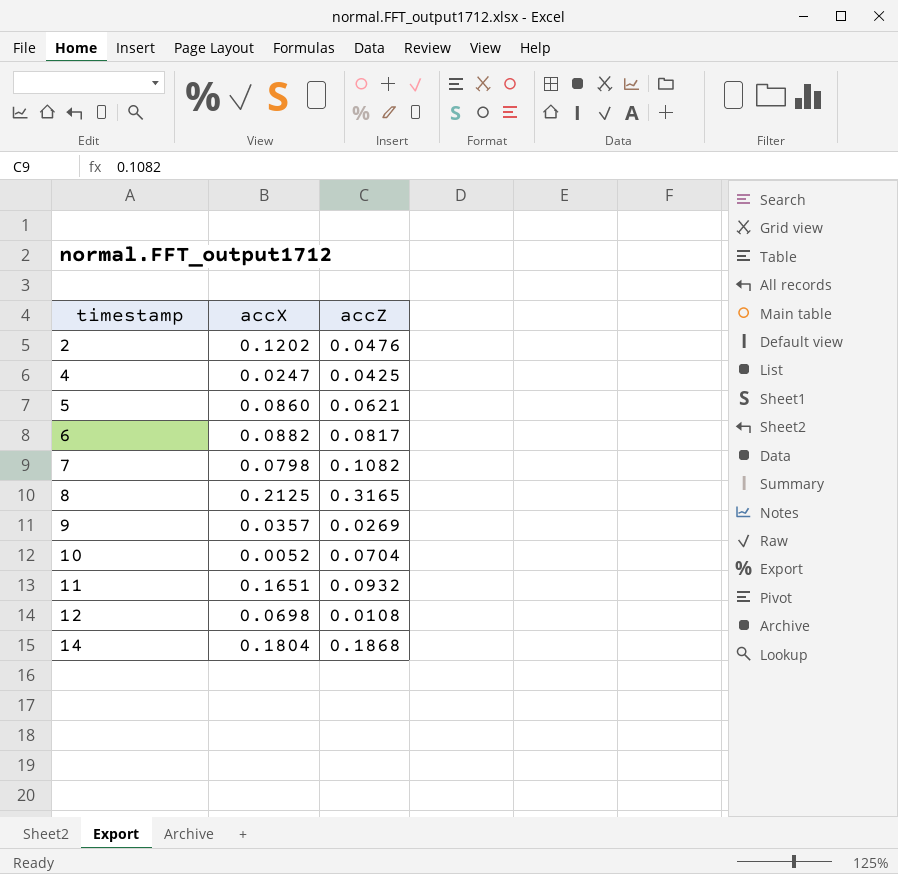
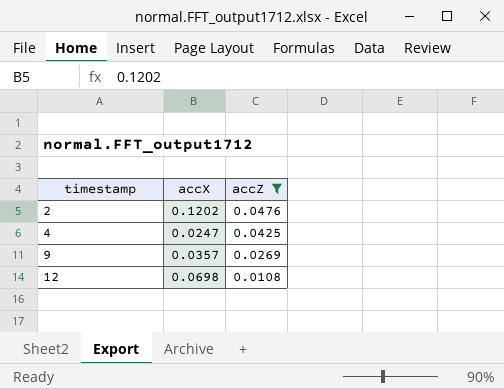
filter: none -> accZ <= 0.0476

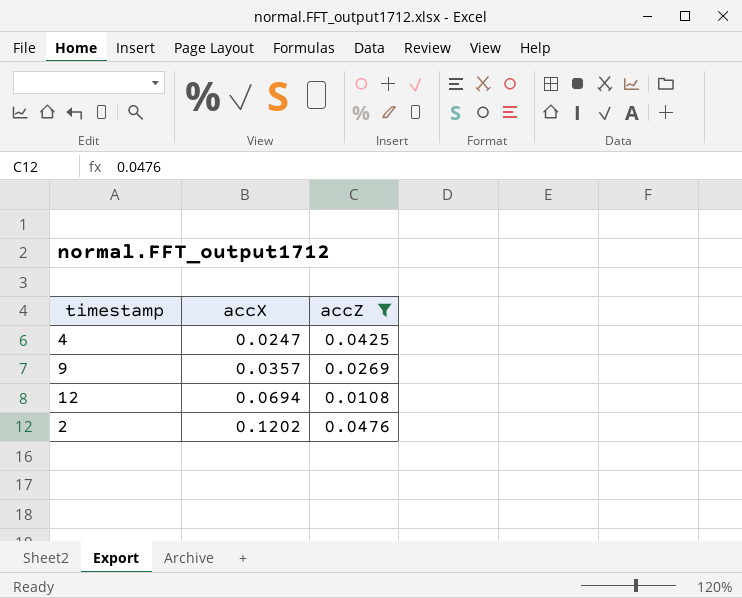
row order: timestamp ascending -> accX ascending
12 | accX: 0.0698 -> 0.0694

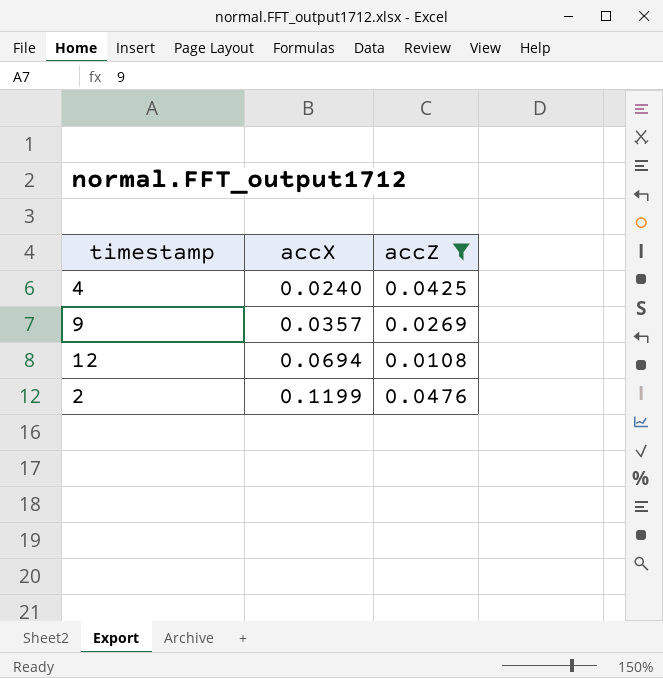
4 | accX: 0.0247 -> 0.0240
2 | accX: 0.1202 -> 0.1199

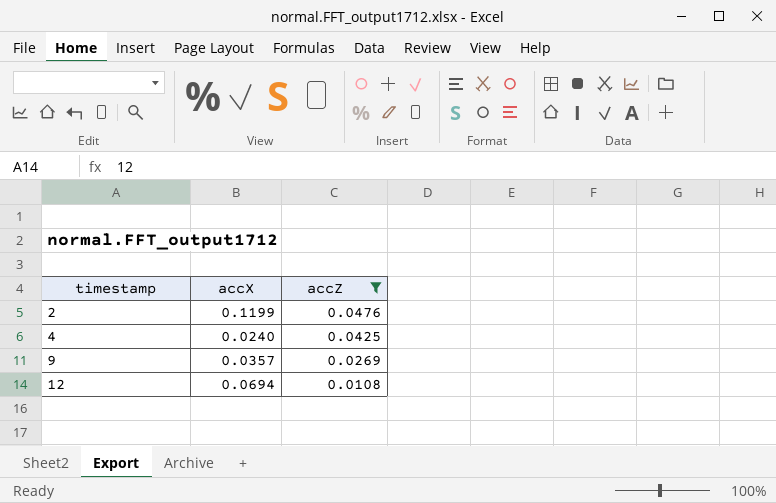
row order: accX ascending -> timestamp ascending

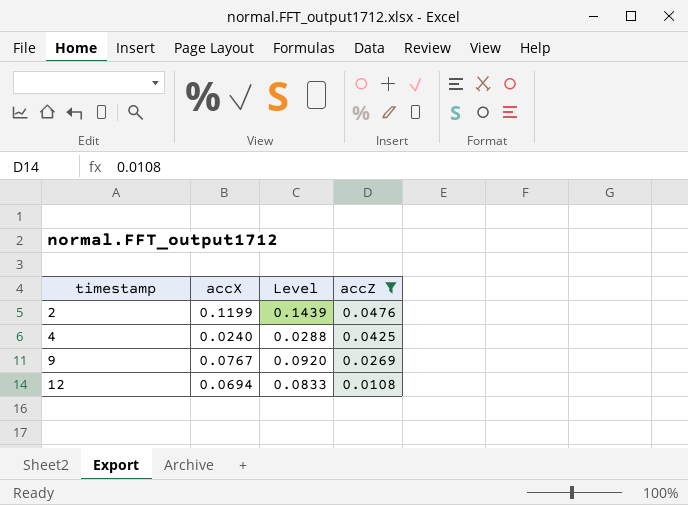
column Level | formula: none -> [accX] * 1.2
9 | accX: 0.0357 -> 0.0767

